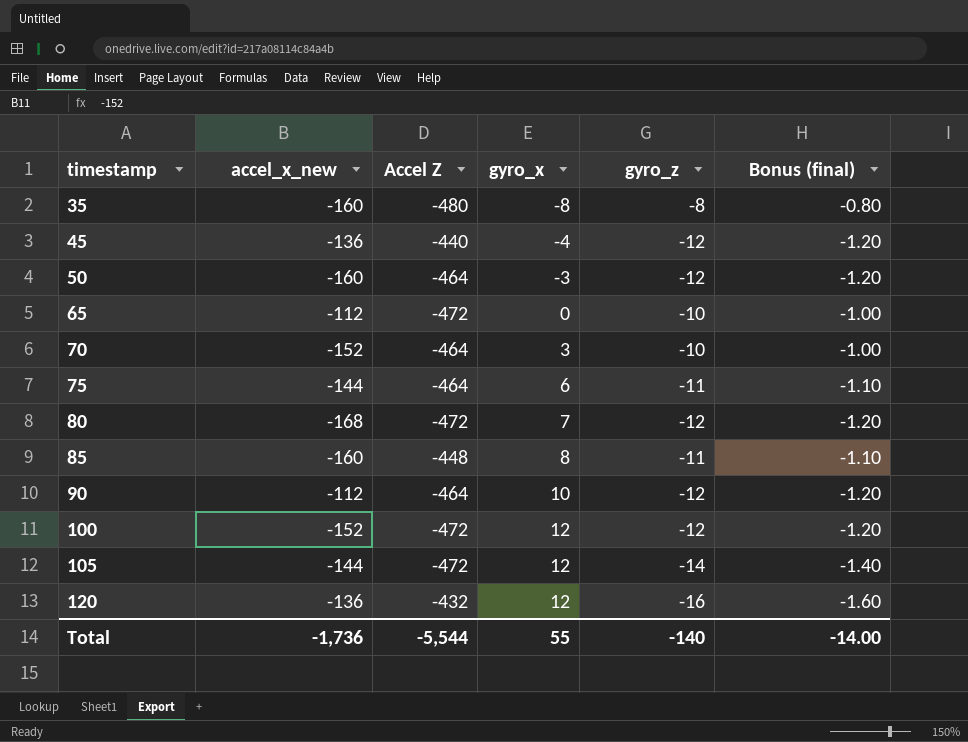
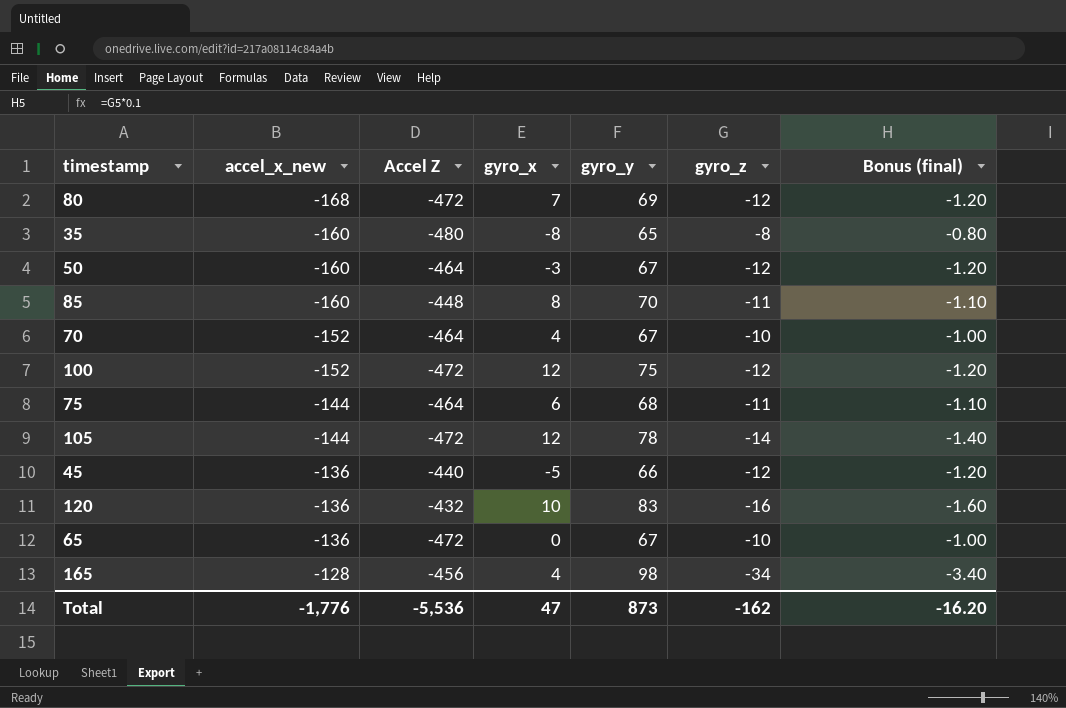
row order: timestamp ascending -> accel_x_new ascending
column gyro_y | position: none -> 5
row 90: -112 | -464 | 10 | -12 | -1.20 -> none
70 | gyro_x: 3 -> 4
45 | gyro_x: -4 -> -5
120 | gyro_x: 12 -> 10
65 | accel_x_new: -112 -> -136
row 165: none -> -128 | -456 | 4 | 98 | -34 | -3.40
Total | accel_x_new: -1,736 -> -1,776
Total | Accel Z: -5,544 -> -5,536
Total | gyro_x: 55 -> 47
Total | gyro_z: -140 -> -162
Total | Bonus (final): -14.00 -> -16.20

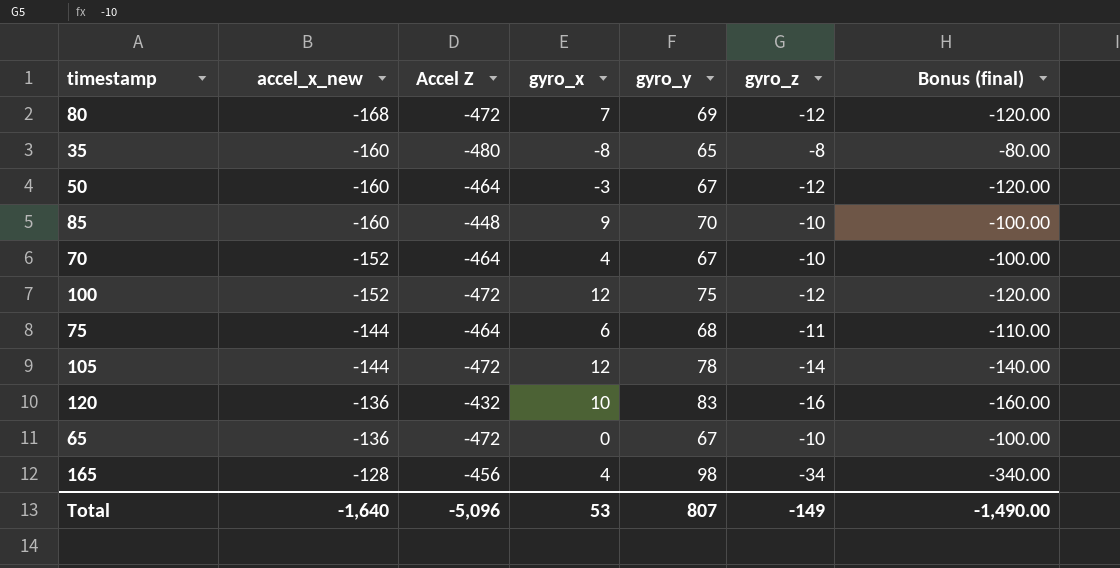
column Bonus (final) | formula: [gyro_z] * 0.1 -> [gyro_z] * 10
row 45: -136 | -440 | -5 | 66 | -12 | -1.20 -> none
85 | gyro_x: 8 -> 9
85 | gyro_z: -11 -> -10
Total | accel_x_new: -1,776 -> -1,640
Total | Accel Z: -5,536 -> -5,096
Total | gyro_x: 47 -> 53
Total | gyro_y: 873 -> 807
Total | gyro_z: -162 -> -149
Total | Bonus (final): -16.20 -> -1,490.00

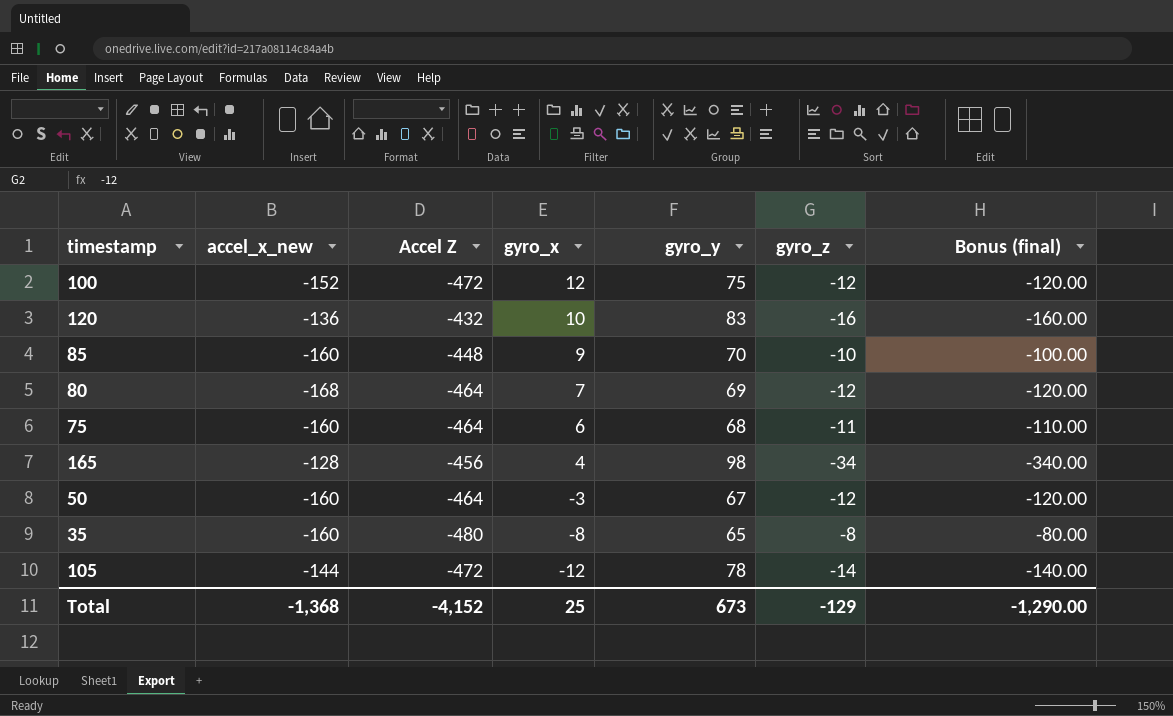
row order: accel_x_new ascending -> gyro_x descending
row 70: -152 | -464 | 4 | 67 | -10 | -100.00 -> none
row 65: -136 | -472 | 0 | 67 | -10 | -100.00 -> none
80 | Accel Z: -472 -> -464
75 | accel_x_new: -144 -> -160
105 | gyro_x: 12 -> -12
Total | accel_x_new: -1,640 -> -1,368
Total | Accel Z: -5,096 -> -4,152
Total | gyro_x: 53 -> 25
Total | gyro_y: 807 -> 673
Total | gyro_z: -149 -> -129
Total | Bonus (final): -1,490.00 -> -1,290.00

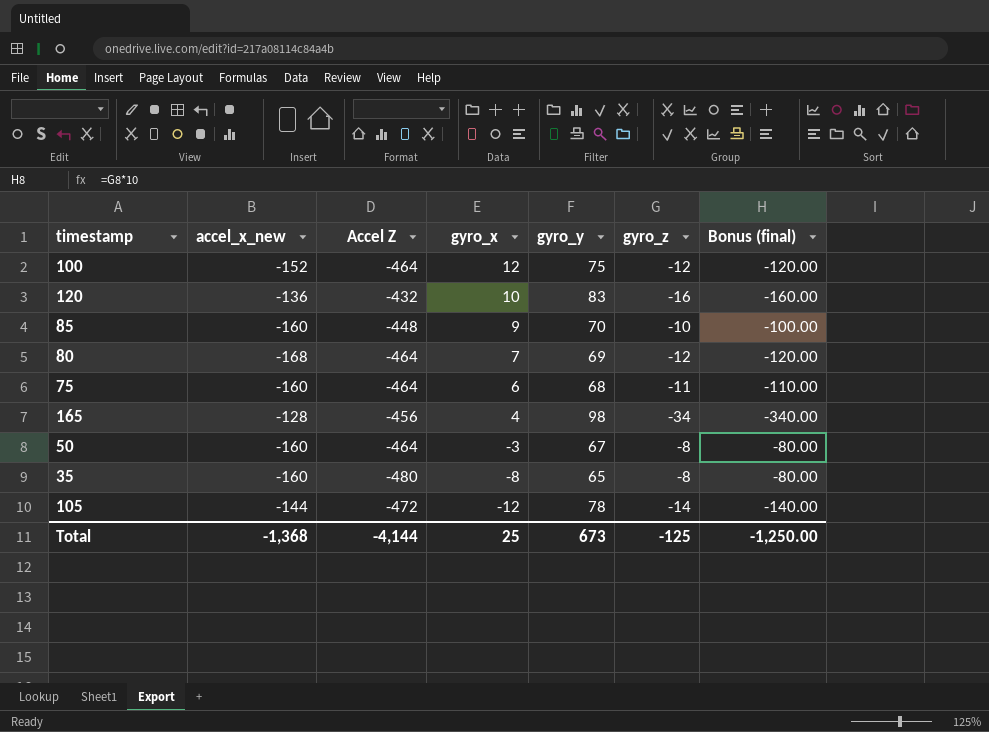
100 | Accel Z: -472 -> -464
50 | gyro_z: -12 -> -8
50 | Bonus (final): -120.00 -> -80.00
Total | Accel Z: -4,152 -> -4,144
Total | gyro_z: -129 -> -125
Total | Bonus (final): -1,290.00 -> -1,250.00

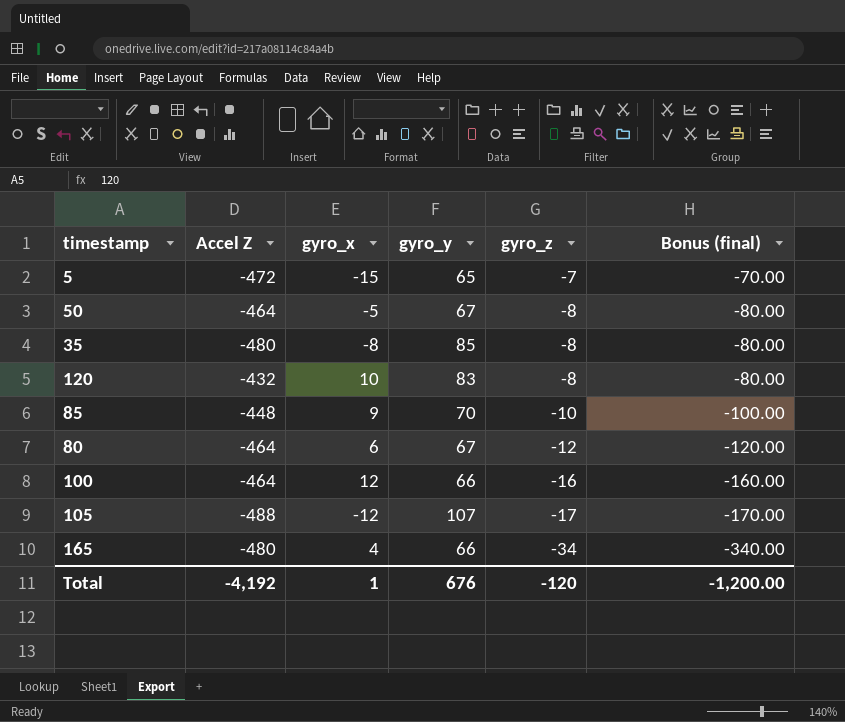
row order: gyro_x descending -> gyro_z descending
column accel_x_new | position: 2 -> none
row 75: -160 | -464 | 6 | 68 | -11 | -110.00 -> none
row 5: none -> -472 | -15 | 65 | -7 | -70.00
50 | gyro_x: -3 -> -5
35 | gyro_y: 65 -> 85
120 | gyro_z: -16 -> -8
120 | Bonus (final): -160.00 -> -80.00
80 | gyro_x: 7 -> 6
80 | gyro_y: 69 -> 67
100 | gyro_y: 75 -> 66
100 | gyro_z: -12 -> -16
100 | Bonus (final): -120.00 -> -160.00
105 | Accel Z: -472 -> -488
105 | gyro_y: 78 -> 107
105 | gyro_z: -14 -> -17
105 | Bonus (final): -140.00 -> -170.00
165 | Accel Z: -456 -> -480
165 | gyro_y: 98 -> 66
Total | Accel Z: -4,144 -> -4,192
Total | gyro_x: 25 -> 1
Total | gyro_y: 673 -> 676
Total | gyro_z: -125 -> -120
Total | Bonus (final): -1,250.00 -> -1,200.00

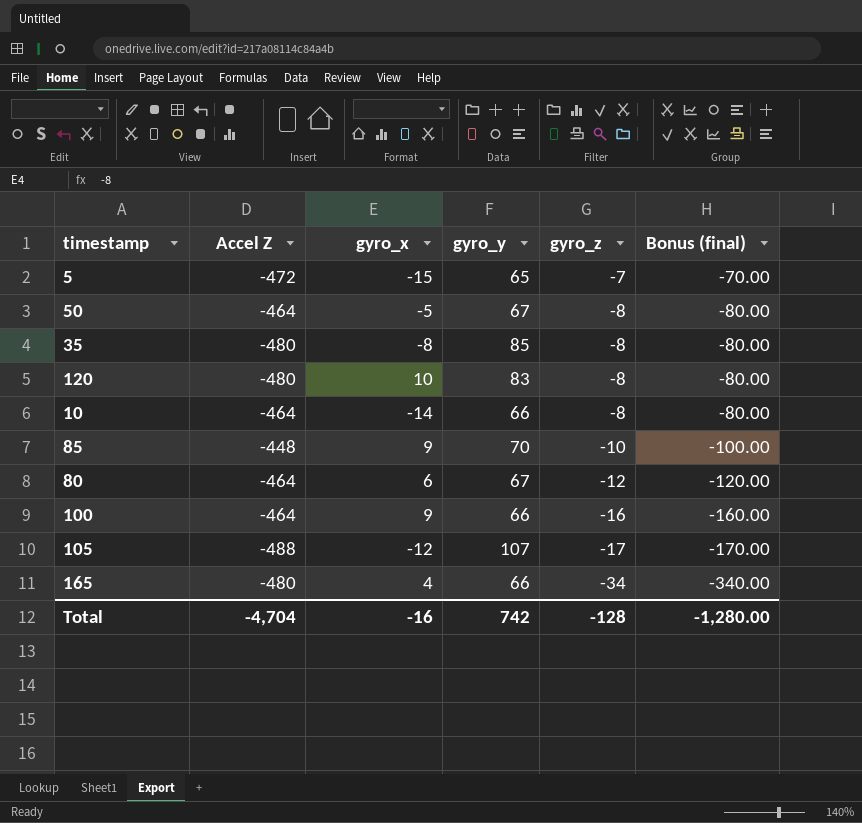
120 | Accel Z: -432 -> -480
row 10: none -> -464 | -14 | 66 | -8 | -80.00
100 | gyro_x: 12 -> 9
Total | Accel Z: -4,192 -> -4,704
Total | gyro_x: 1 -> -16
Total | gyro_y: 676 -> 742
Total | gyro_z: -120 -> -128
Total | Bonus (final): -1,200.00 -> -1,280.00

